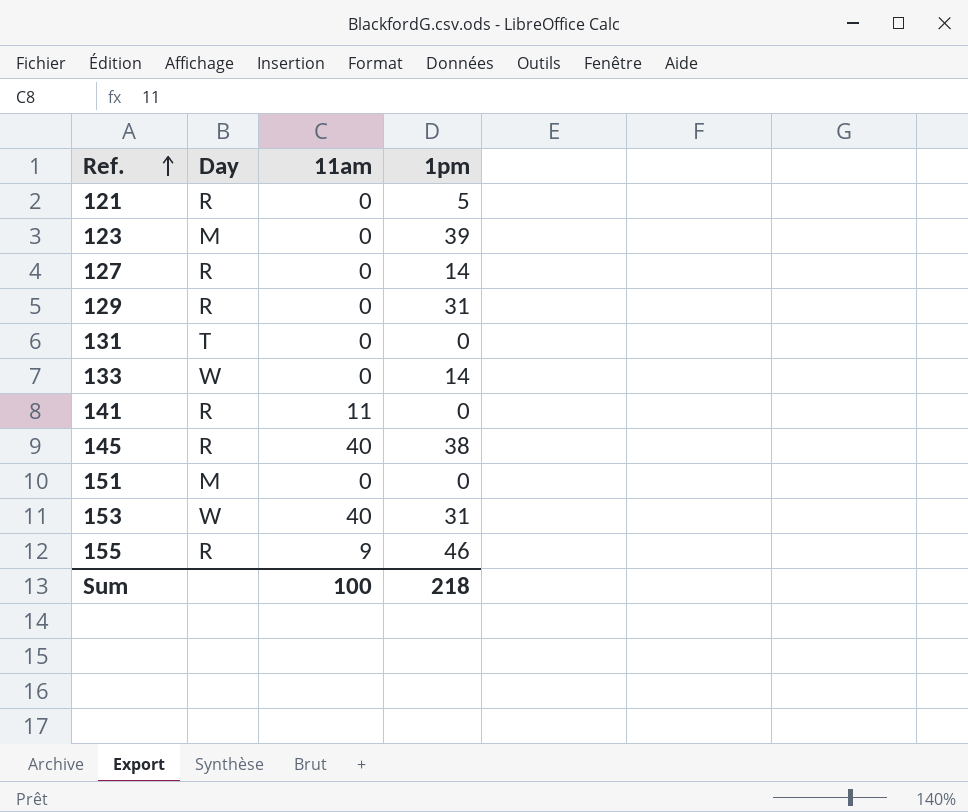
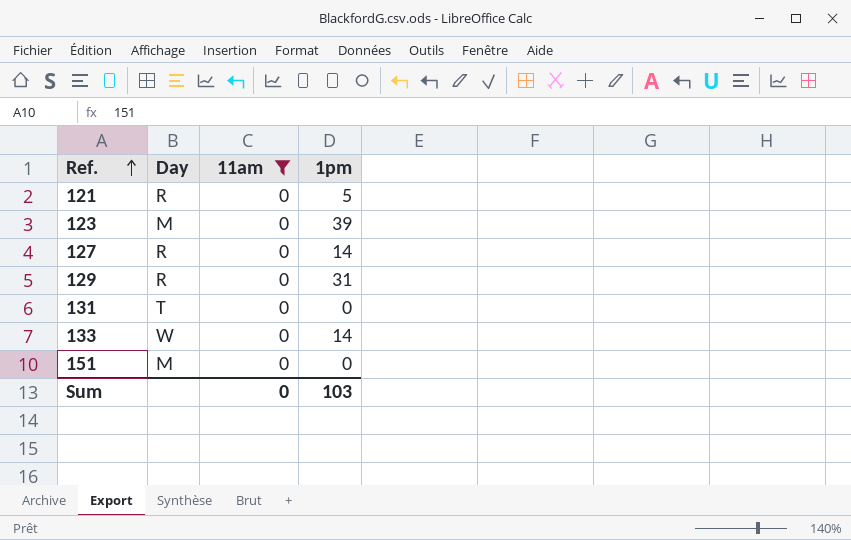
filter: none -> 11am = 0
Sum | 11am: 100 -> 0
Sum | 1pm: 218 -> 103

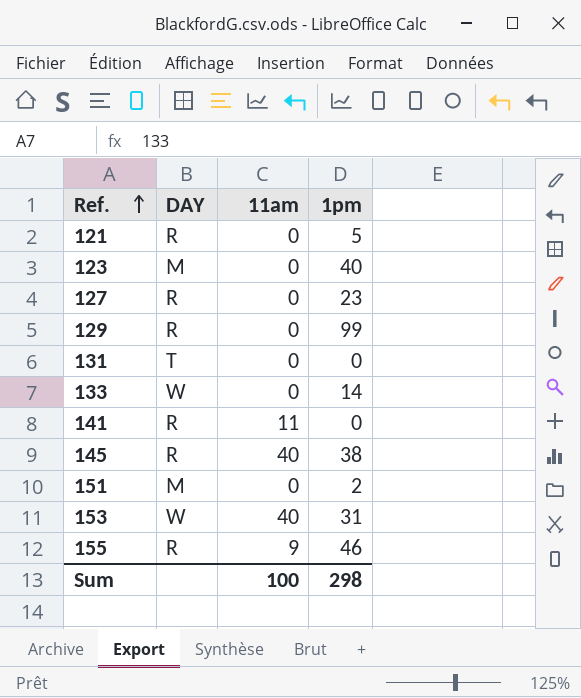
filter: 11am = 0 -> none
column name: Day -> DAY
123 | 1pm: 39 -> 40
127 | 1pm: 14 -> 23
129 | 1pm: 31 -> 99
151 | 1pm: 0 -> 2
Sum | 11am: 0 -> 100
Sum | 1pm: 103 -> 298

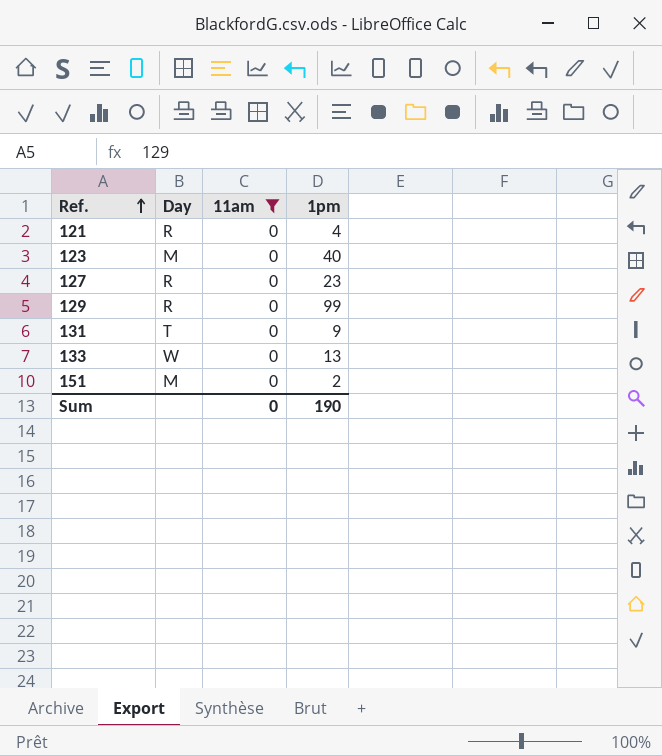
filter: none -> 11am = 0
column name: DAY -> Day
121 | 1pm: 5 -> 4
131 | 1pm: 0 -> 9
133 | 1pm: 14 -> 13
Sum | 11am: 100 -> 0
Sum | 1pm: 298 -> 190

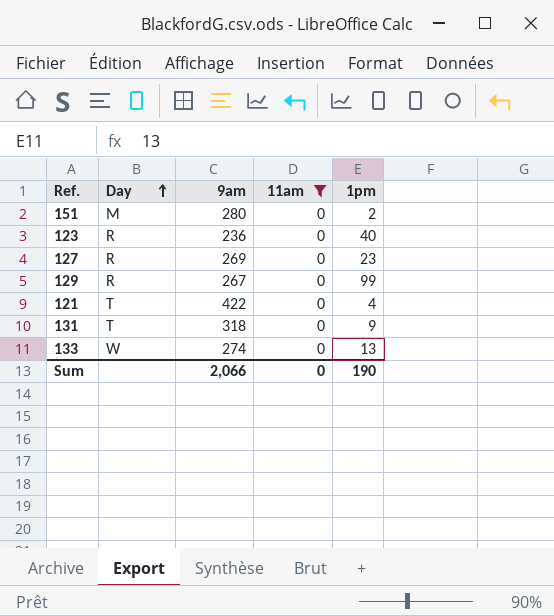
row order: Ref. ascending -> Day ascending
column 9am | position: none -> 3
123 | Day: M -> R
121 | Day: R -> T

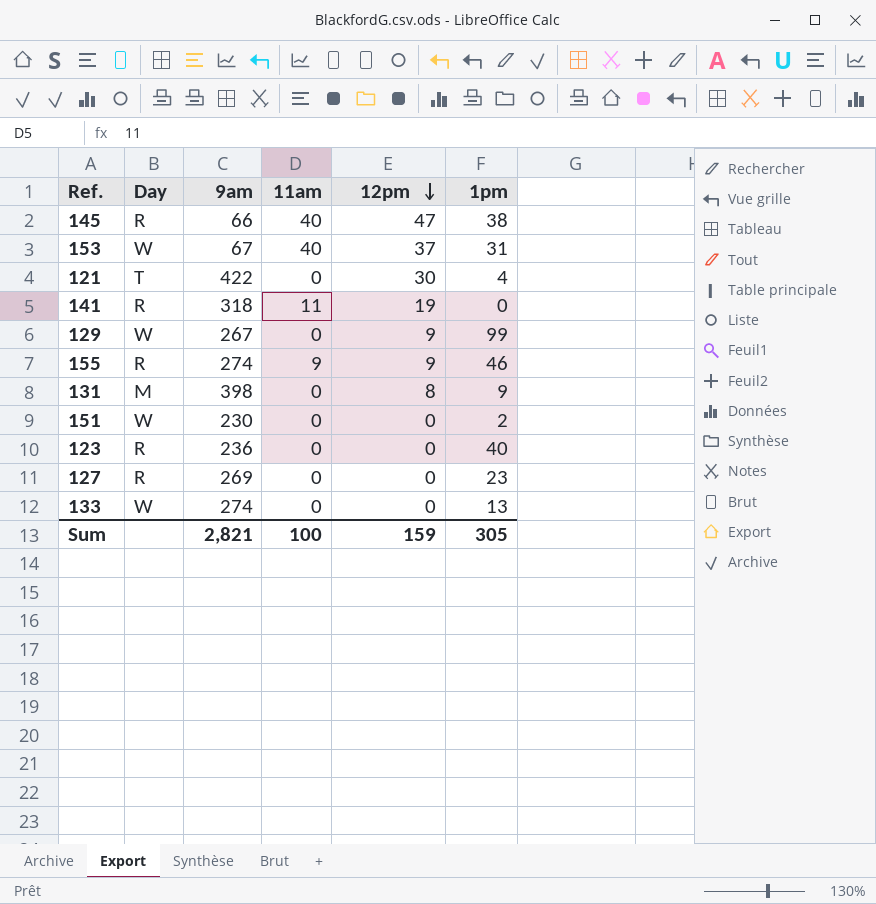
filter: 11am = 0 -> none
row order: Day ascending -> 12pm descending
column 12pm | position: none -> 5
129 | Day: R -> W
131 | Day: T -> M
131 | 9am: 318 -> 398
151 | Day: M -> W
151 | 9am: 280 -> 230
Sum | 9am: 2,066 -> 2,821
Sum | 11am: 0 -> 100
Sum | 1pm: 190 -> 305

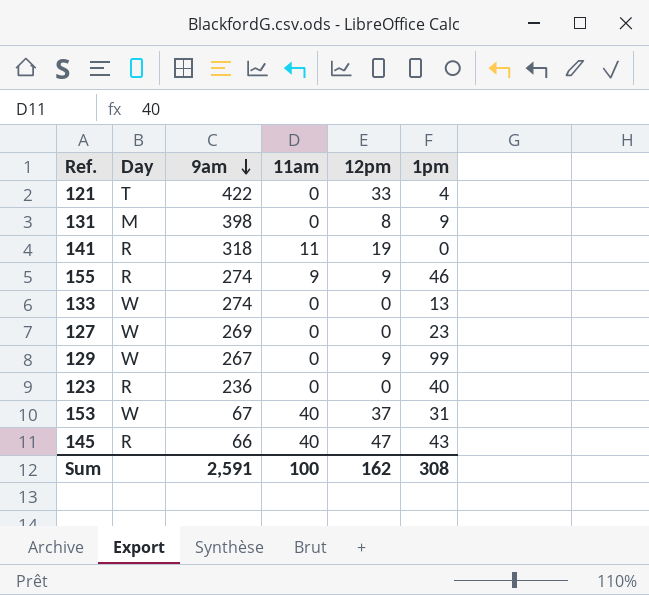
row order: 12pm descending -> 9am descending
row 151: W | 230 | 0 | 0 | 2 -> none
121 | 12pm: 30 -> 33
127 | Day: R -> W
145 | 1pm: 38 -> 43
Sum | 9am: 2,821 -> 2,591
Sum | 12pm: 159 -> 162
Sum | 1pm: 305 -> 308

